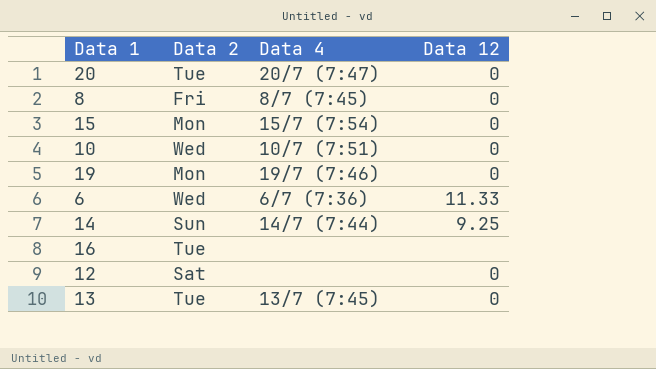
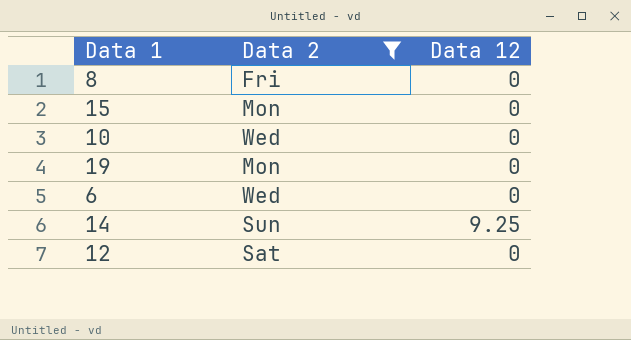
filter: none -> Data 2 != Tue
column Data 4 | position: 3 -> none
6 | Data 12: 11.33 -> 0

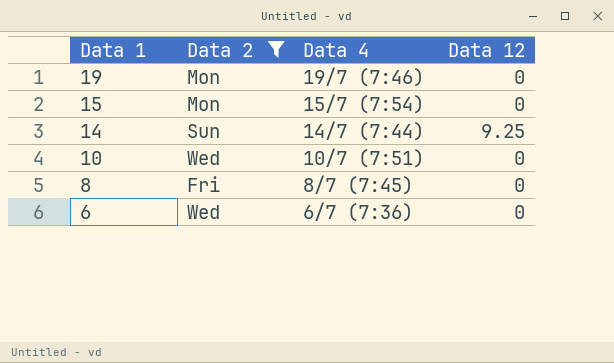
row order: none -> Data 1 descending
column Data 4 | position: none -> 3
row 12: Sat | 0 -> none

